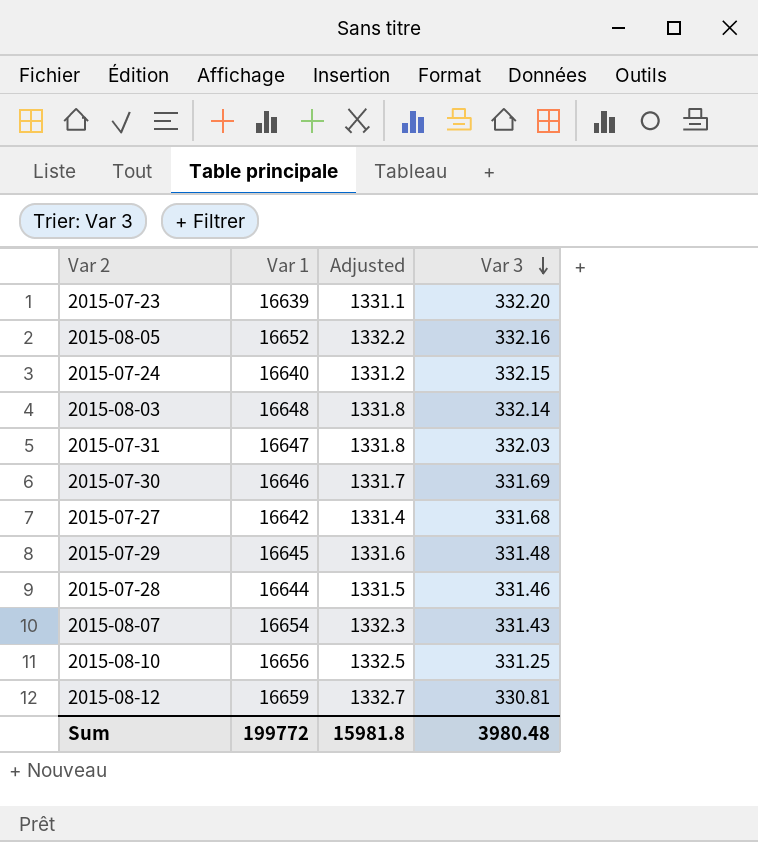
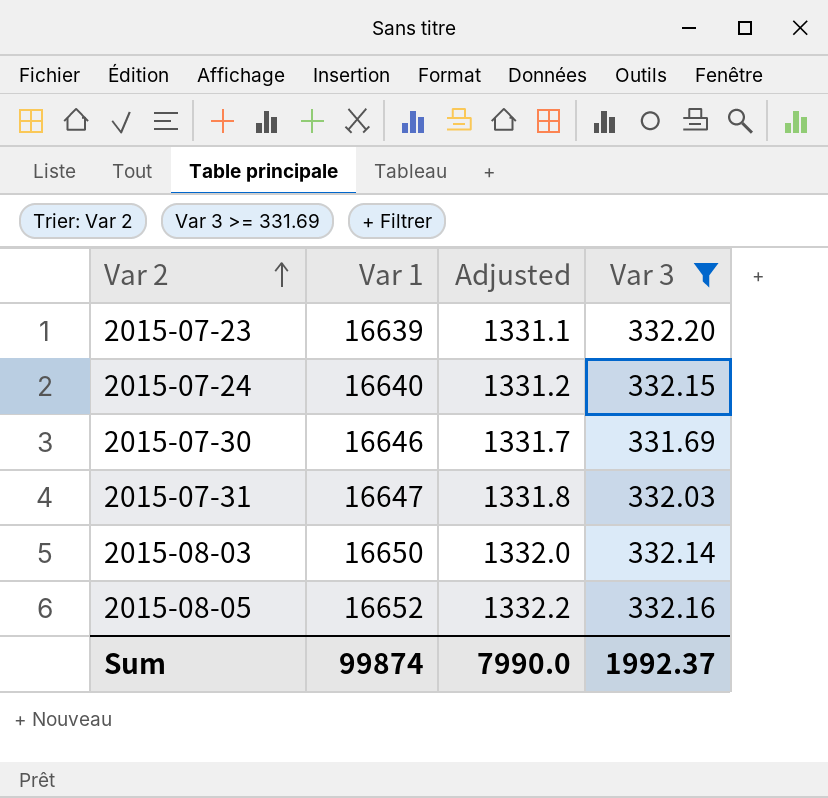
filter: none -> Var 3 >= 331.69
row order: Var 3 descending -> Var 2 ascending
2015-08-03 | Var 1: 16648 -> 16650
2015-08-03 | Adjusted: 1331.8 -> 1332.0
Sum | Var 1: 199772 -> 99874
Sum | Adjusted: 15981.8 -> 7990.0
Sum | Var 3: 3980.48 -> 1992.37

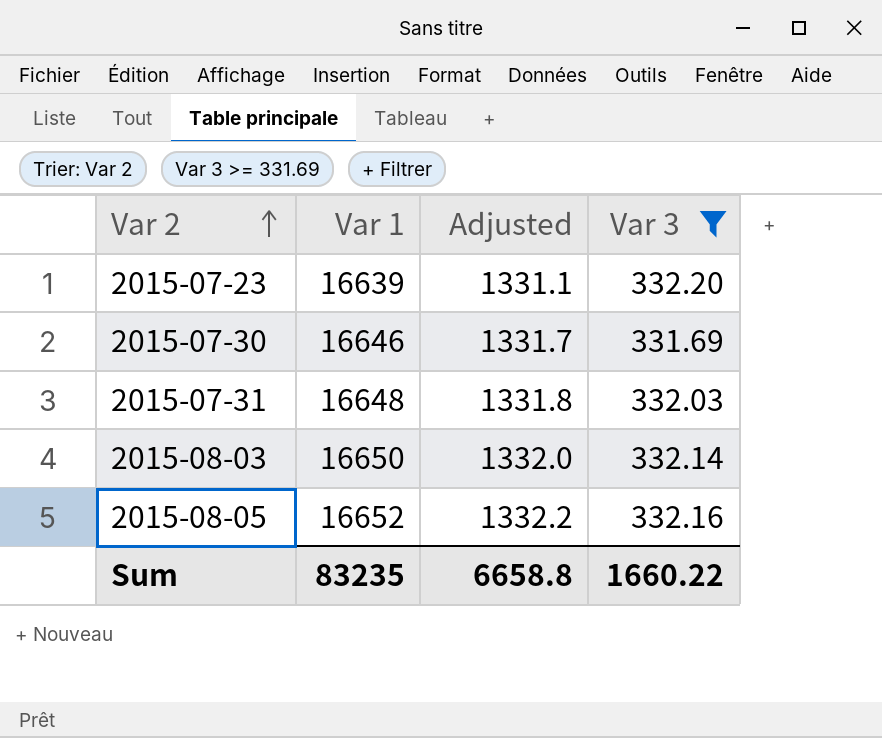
row 2015-07-24: 16640 | 1331.2 | 332.15 -> none
2015-07-31 | Var 1: 16647 -> 16648
Sum | Var 1: 99874 -> 83235
Sum | Adjusted: 7990.0 -> 6658.8
Sum | Var 3: 1992.37 -> 1660.22

